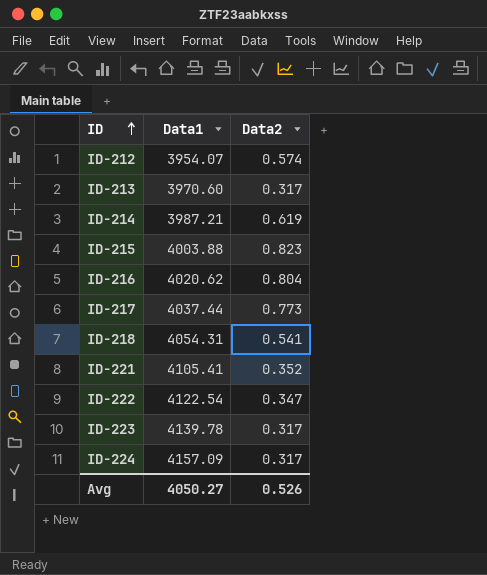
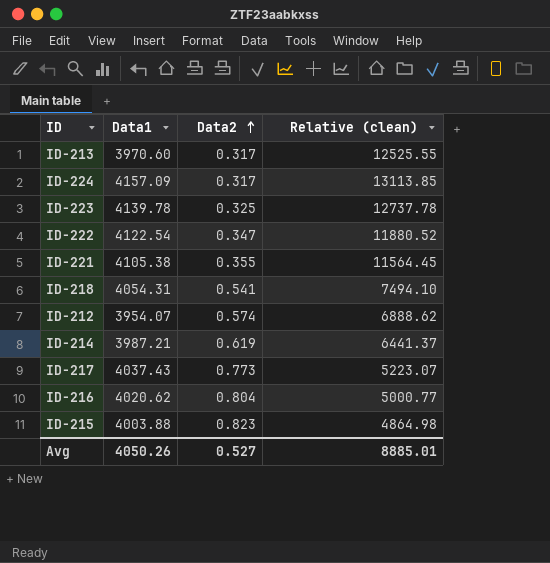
row order: ID ascending -> Data2 ascending
column Relative (clean) | formula: none -> [Data1] / [Data2]
ID-223 | Data2: 0.317 -> 0.325
ID-221 | Data1: 4105.41 -> 4105.38
ID-221 | Data2: 0.352 -> 0.355
ID-217 | Data1: 4037.44 -> 4037.43
Avg | Data1: 4050.27 -> 4050.26
Avg | Data2: 0.526 -> 0.527

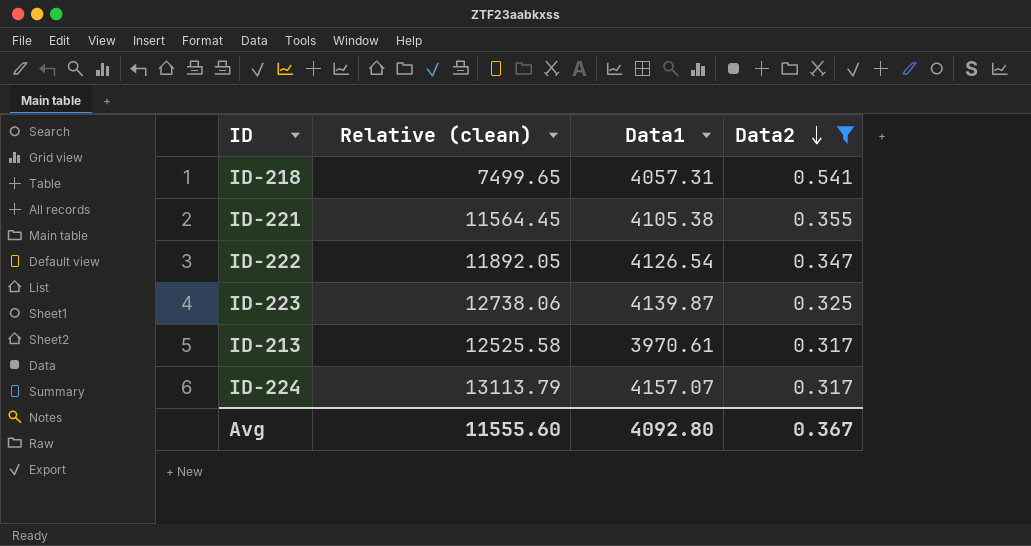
filter: none -> Data2 <= 0.541
row order: Data2 ascending -> Data2 descending
column Relative (clean) | position: 4 -> 2
ID-218 | Relative (clean): 7494.10 -> 7499.65
ID-218 | Data1: 4054.31 -> 4057.31
ID-222 | Relative (clean): 11880.52 -> 11892.05
ID-222 | Data1: 4122.54 -> 4126.54
ID-223 | Relative (clean): 12737.78 -> 12738.06
ID-223 | Data1: 4139.78 -> 4139.87
ID-213 | Relative (clean): 12525.55 -> 12525.58
ID-213 | Data1: 3970.60 -> 3970.61
ID-224 | Relative (clean): 13113.85 -> 13113.79
ID-224 | Data1: 4157.09 -> 4157.07
Avg | Relative (clean): 8885.01 -> 11555.60
Avg | Data1: 4050.26 -> 4092.80
Avg | Data2: 0.527 -> 0.367

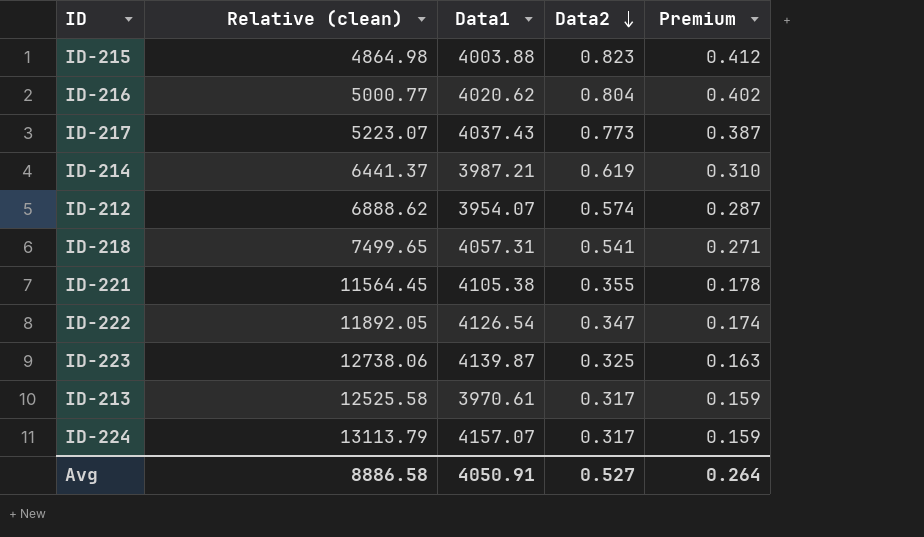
filter: Data2 <= 0.541 -> none
column Premium | formula: none -> [Data2] * 0.5
Avg | Relative (clean): 11555.60 -> 8886.58
Avg | Data1: 4092.80 -> 4050.91
Avg | Data2: 0.367 -> 0.527

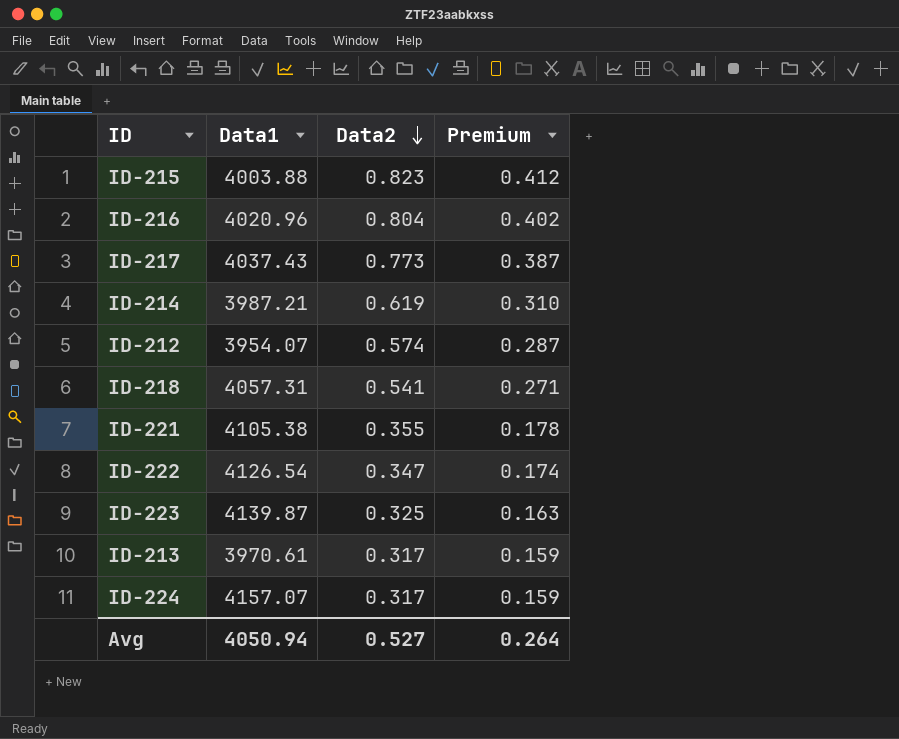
column Relative (clean) | formula: [Data1] / [Data2] -> none
ID-216 | Data1: 4020.62 -> 4020.96
Avg | Data1: 4050.91 -> 4050.94

